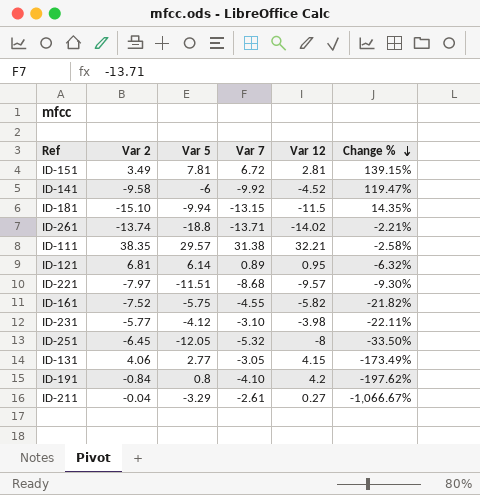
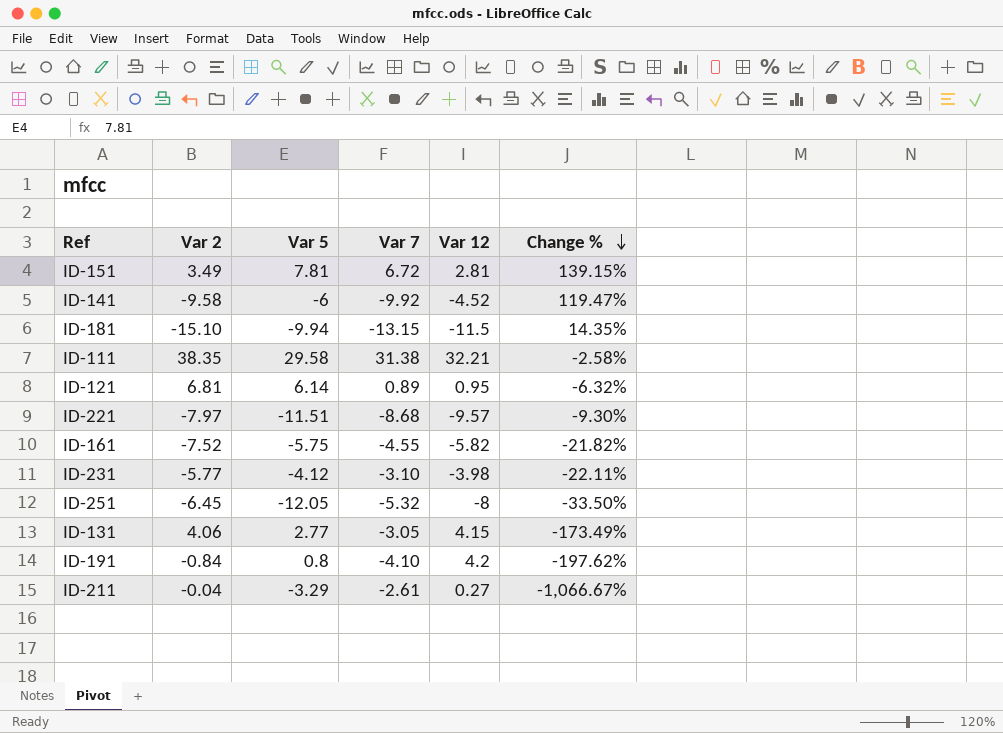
row ID-261: -13.74 | -18.8 | -13.71 | -14.02 | -2.21% -> none
ID-111 | Var 5: 29.57 -> 29.58

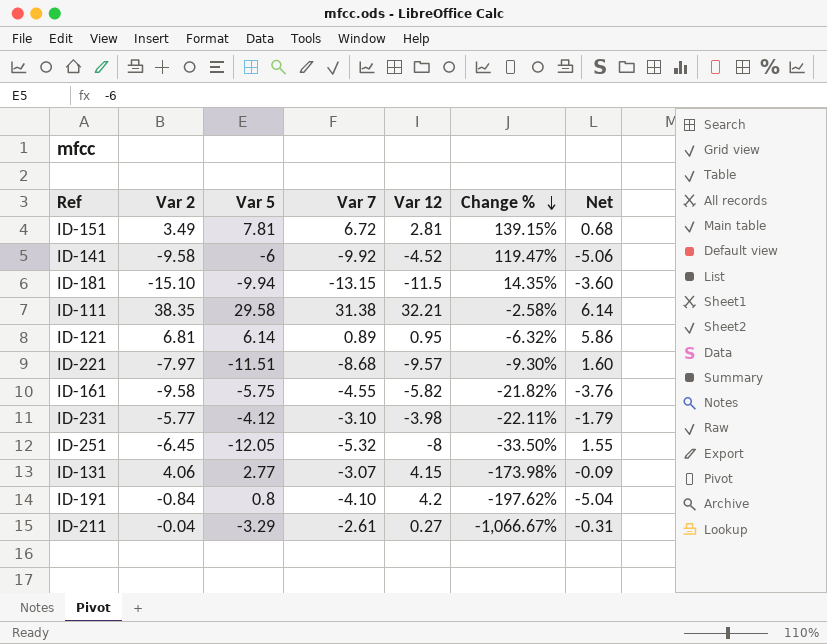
column Net | formula: none -> [Var 2] - [Var 12]
ID-161 | Var 2: -7.52 -> -9.58
ID-131 | Var 7: -3.05 -> -3.07
ID-131 | Change %: -173.49% -> -173.98%

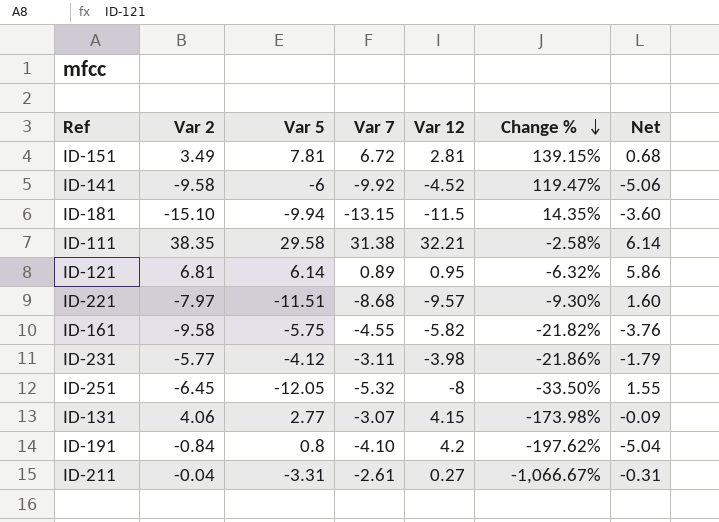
ID-231 | Var 7: -3.10 -> -3.11
ID-231 | Change %: -22.11% -> -21.86%
ID-211 | Var 5: -3.29 -> -3.31

